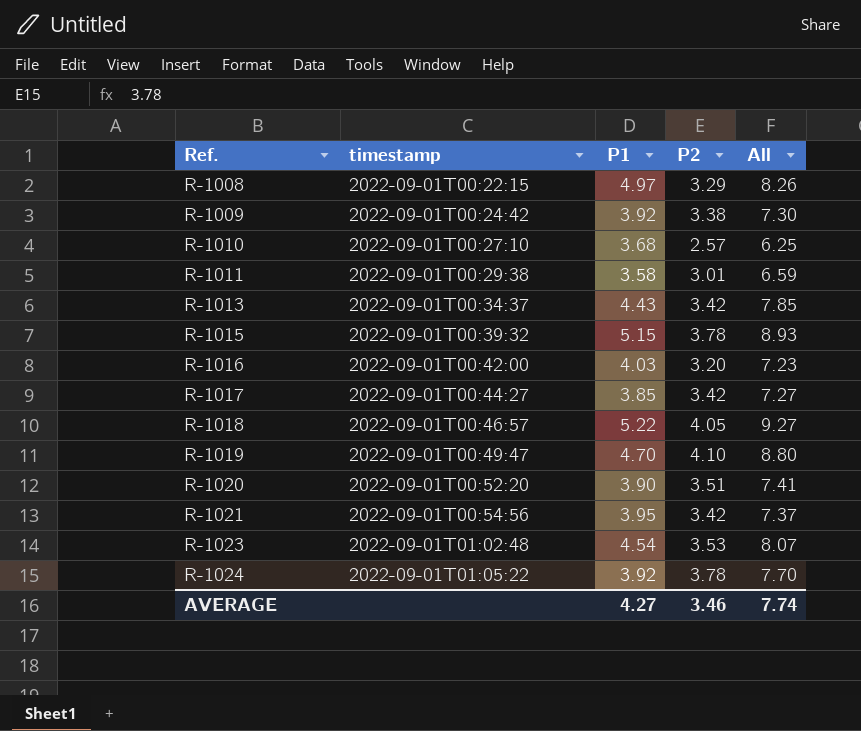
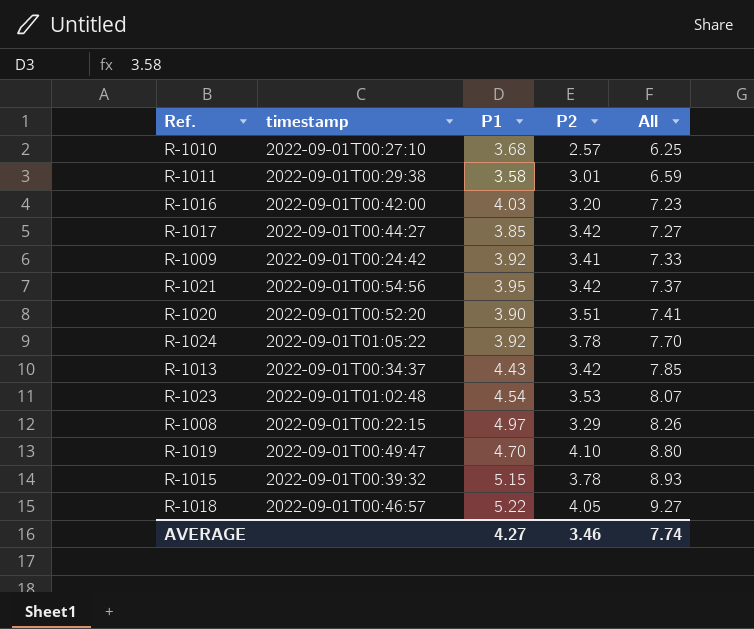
row order: Ref. ascending -> All ascending
R-1009 | P2: 3.38 -> 3.41
R-1009 | All: 7.30 -> 7.33

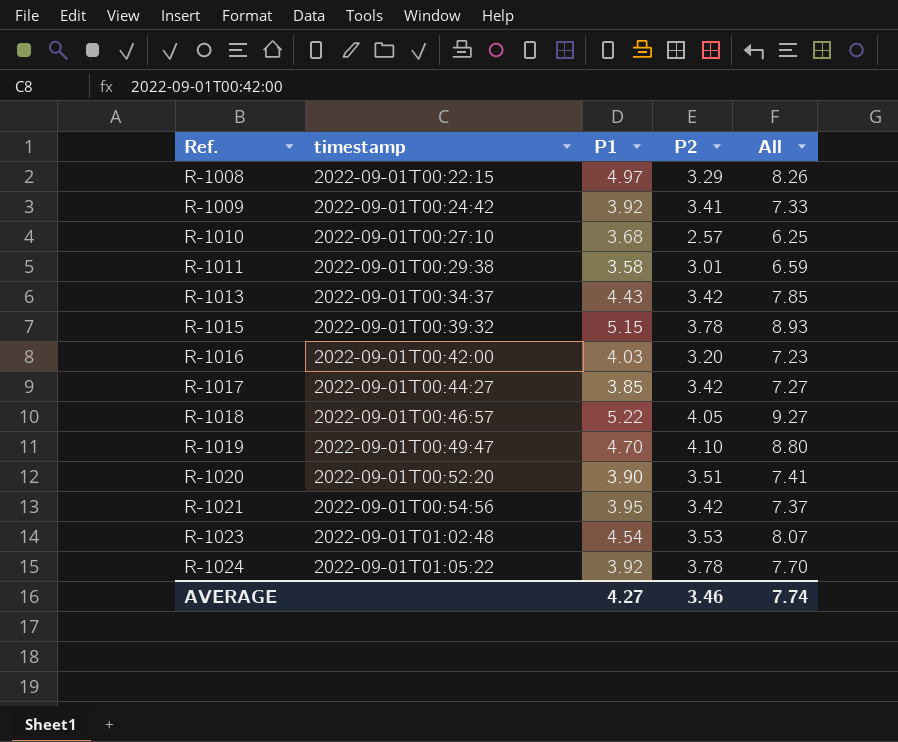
row order: All ascending -> Ref. ascending

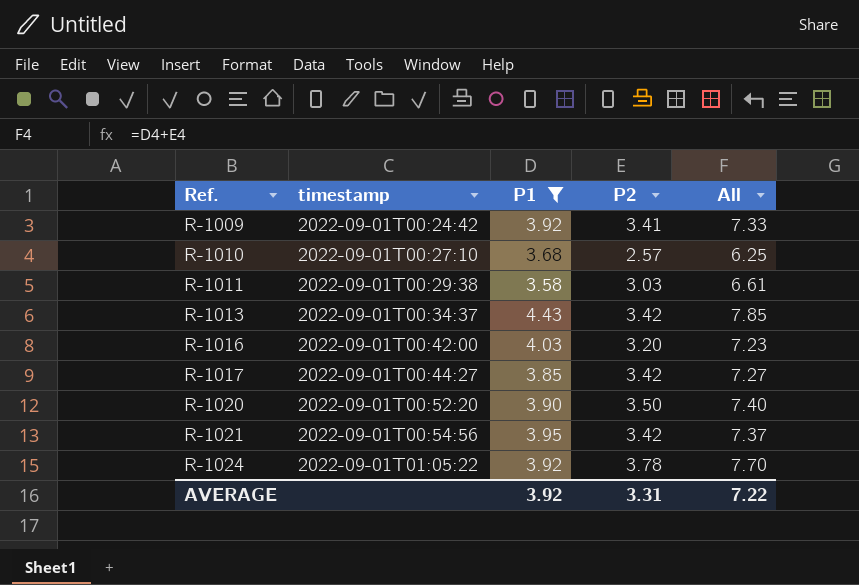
filter: none -> P1 <= 4.43
R-1011 | P2: 3.01 -> 3.03
R-1011 | All: 6.59 -> 6.61
R-1020 | P2: 3.51 -> 3.50
R-1020 | All: 7.41 -> 7.40
AVERAGE | P1: 4.27 -> 3.92
AVERAGE | P2: 3.46 -> 3.31
AVERAGE | All: 7.74 -> 7.22

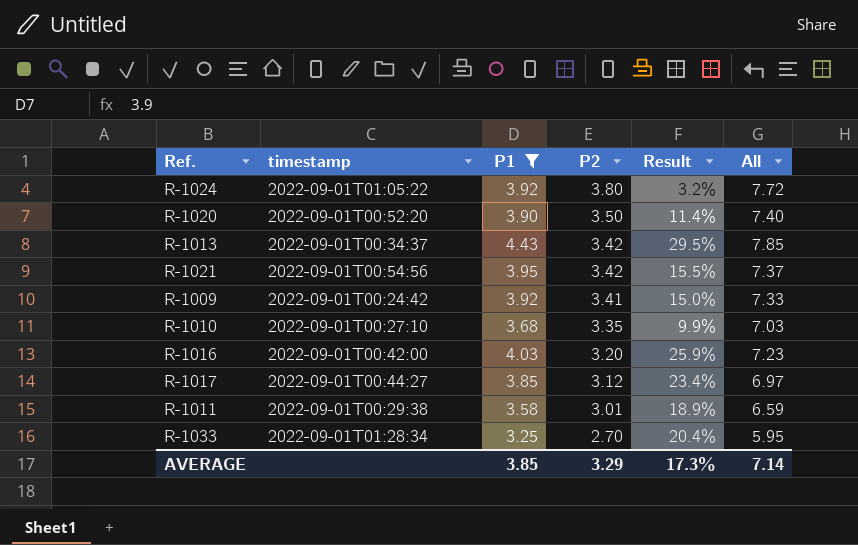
row order: Ref. ascending -> P2 descending
column Result | formula: none -> ([P1] - [P2]) / [P2]
R-1024 | P2: 3.78 -> 3.80
R-1024 | All: 7.70 -> 7.72
R-1010 | P2: 2.57 -> 3.35
R-1010 | All: 6.25 -> 7.03
R-1017 | P2: 3.42 -> 3.12
R-1017 | All: 7.27 -> 6.97
R-1011 | P2: 3.03 -> 3.01
R-1011 | All: 6.61 -> 6.59
row R-1033: none -> 2022-09-01T01:28:34 | 3.25 | 2.70 | 20.4% | 5.95
AVERAGE | P1: 3.92 -> 3.85
AVERAGE | P2: 3.31 -> 3.29
AVERAGE | All: 7.22 -> 7.14

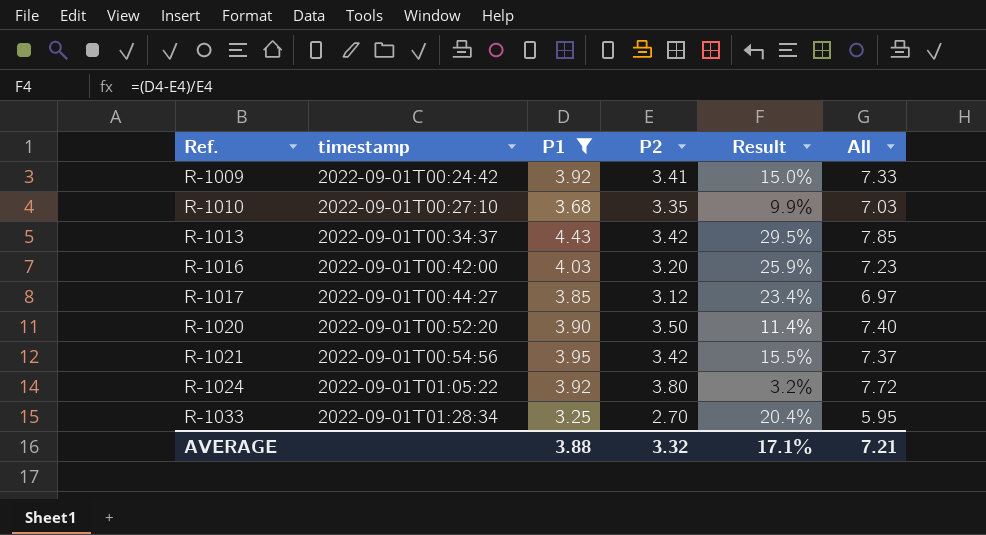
row order: P2 descending -> Ref. ascending
row R-1011: 2022-09-01T00:29:38 | 3.58 | 3.01 | 18.9% | 6.59 -> none
AVERAGE | P1: 3.85 -> 3.88
AVERAGE | P2: 3.29 -> 3.32
AVERAGE | Result: 17.3% -> 17.1%
AVERAGE | All: 7.14 -> 7.21

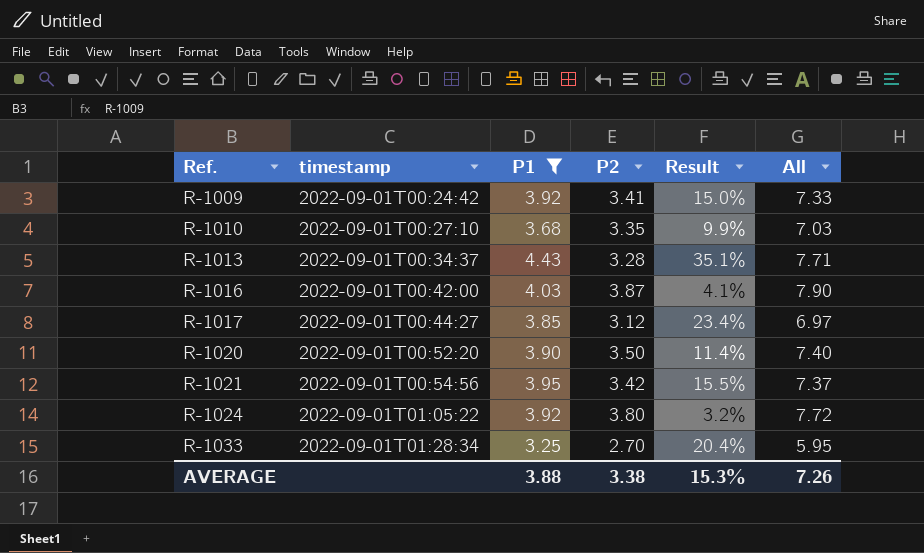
R-1013 | P2: 3.42 -> 3.28
R-1013 | Result: 29.5% -> 35.1%
R-1013 | All: 7.85 -> 7.71
R-1016 | P2: 3.20 -> 3.87
R-1016 | Result: 25.9% -> 4.1%
R-1016 | All: 7.23 -> 7.90
AVERAGE | P2: 3.32 -> 3.38
AVERAGE | Result: 17.1% -> 15.3%
AVERAGE | All: 7.21 -> 7.26

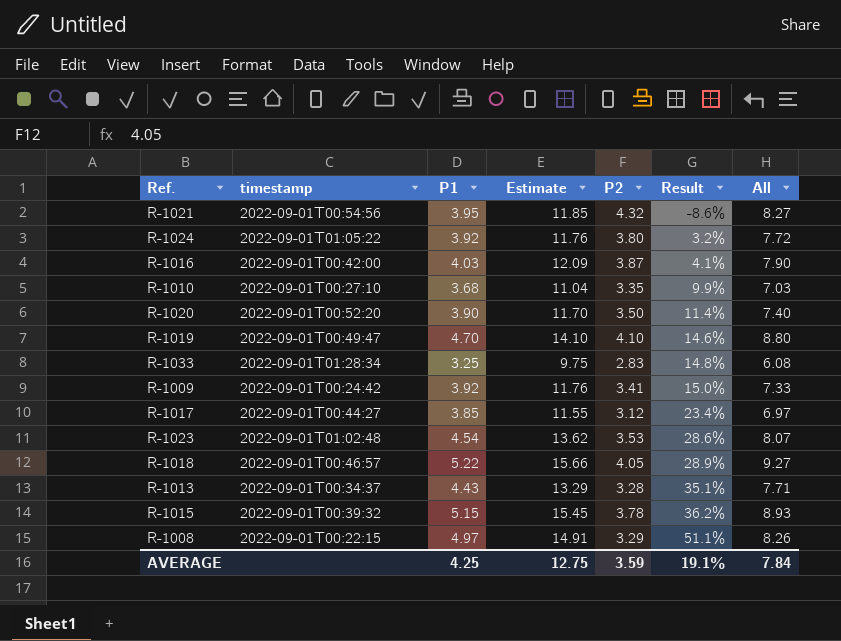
filter: P1 <= 4.43 -> none
row order: Ref. ascending -> Result ascending
column Estimate | formula: none -> [P1] * 3
R-1021 | P2: 3.42 -> 4.32
R-1021 | Result: 15.5% -> -8.6%
R-1021 | All: 7.37 -> 8.27
R-1033 | P2: 2.70 -> 2.83
R-1033 | Result: 20.4% -> 14.8%
R-1033 | All: 5.95 -> 6.08
AVERAGE | P1: 3.88 -> 4.25
AVERAGE | P2: 3.38 -> 3.59
AVERAGE | Result: 15.3% -> 19.1%
AVERAGE | All: 7.26 -> 7.84

